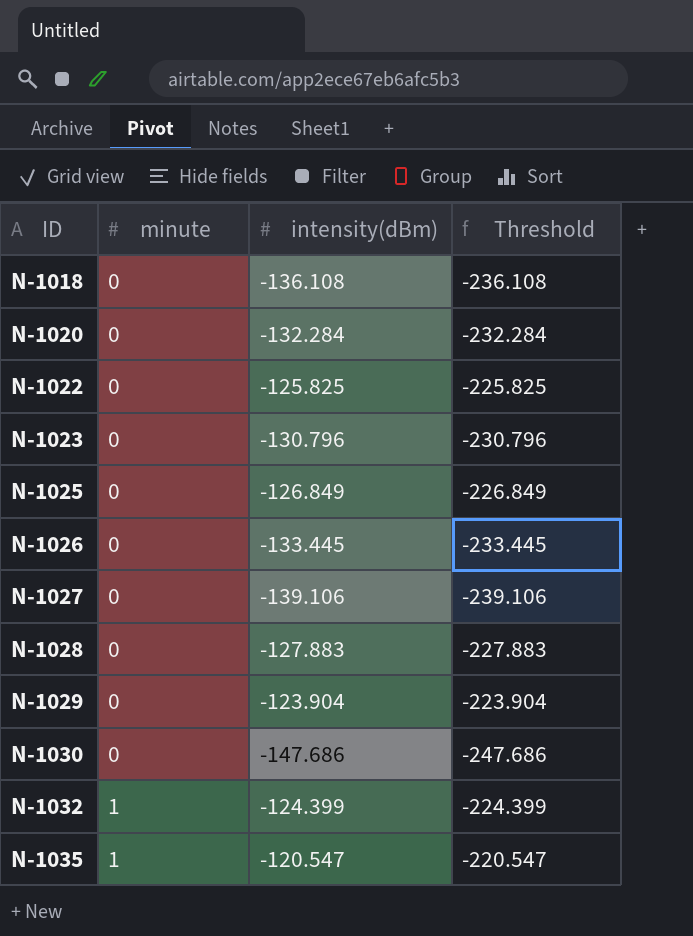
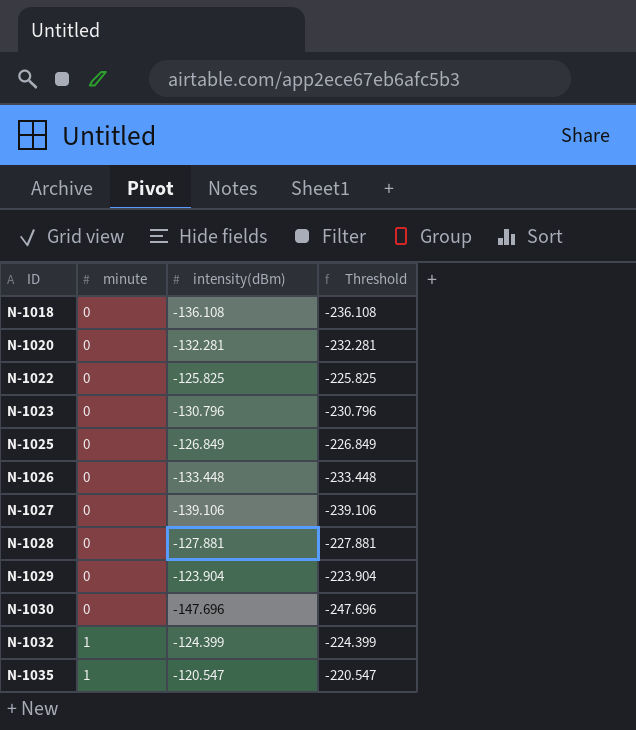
N-1020 | intensity(dBm): -132.284 -> -132.281
N-1020 | Threshold: -232.284 -> -232.281
N-1026 | intensity(dBm): -133.445 -> -133.448
N-1026 | Threshold: -233.445 -> -233.448
N-1028 | intensity(dBm): -127.883 -> -127.881
N-1028 | Threshold: -227.883 -> -227.881
N-1030 | intensity(dBm): -147.686 -> -147.696
N-1030 | Threshold: -247.686 -> -247.696

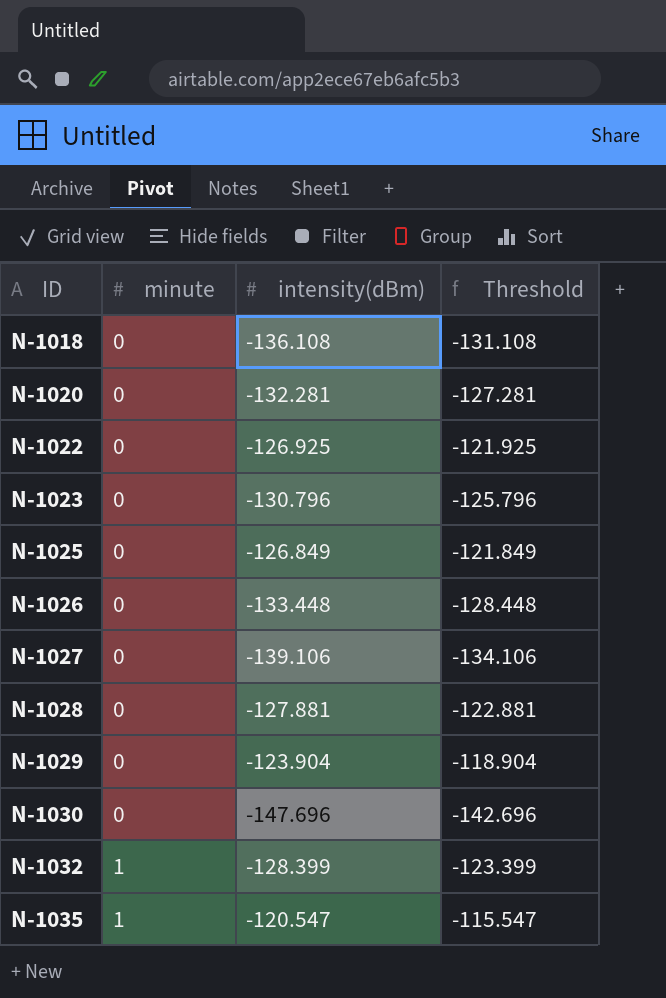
column Threshold | formula: [intensity(dBm)] - 100 -> [intensity(dBm)] + 5
N-1022 | intensity(dBm): -125.825 -> -126.925
N-1032 | intensity(dBm): -124.399 -> -128.399

